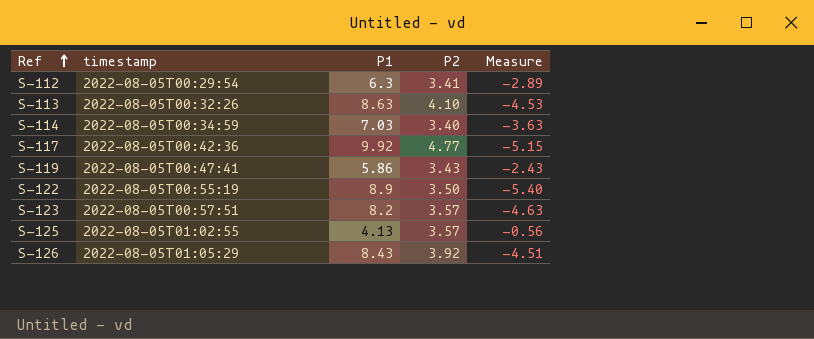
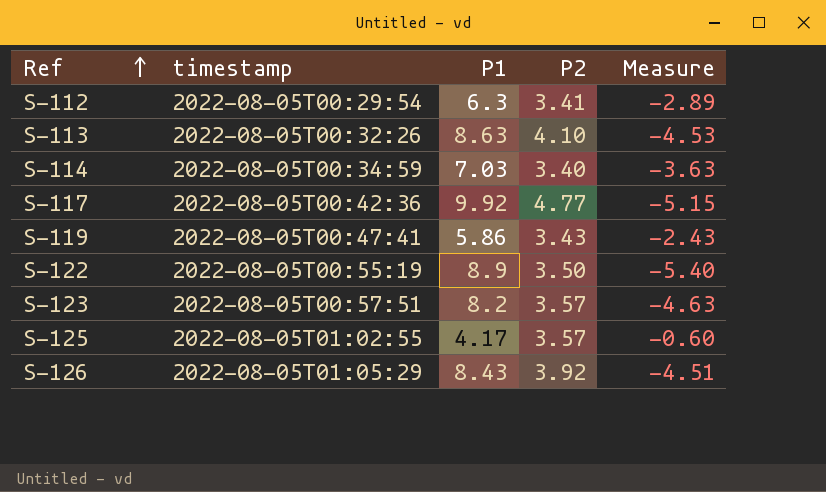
S-125 | P1: 4.13 -> 4.17
S-125 | Measure: -0.56 -> -0.60

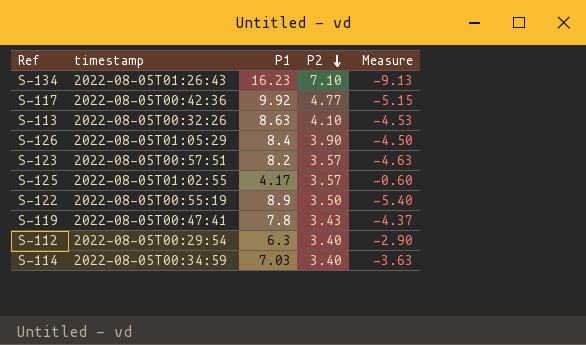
row order: Ref ascending -> P2 descending
row S-134: none -> 2022-08-05T01:26:43 | 16.23 | 7.10 | -9.13
S-126 | P1: 8.43 -> 8.4
S-126 | P2: 3.92 -> 3.90
S-126 | Measure: -4.51 -> -4.50
S-119 | P1: 5.86 -> 7.8
S-119 | Measure: -2.43 -> -4.37
S-112 | P2: 3.41 -> 3.40
S-112 | Measure: -2.89 -> -2.90

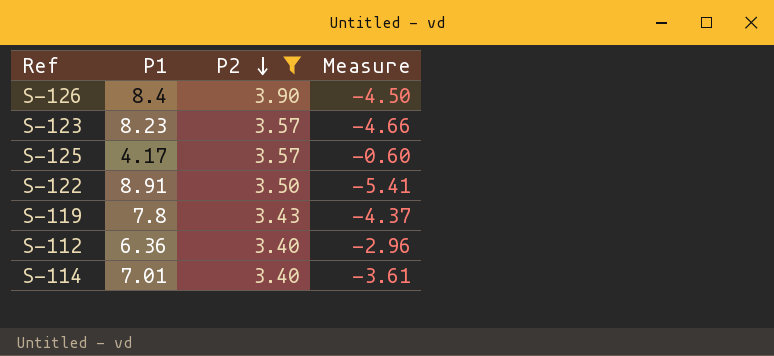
filter: none -> P2 <= 3.90
column timestamp | position: 2 -> none
S-123 | P1: 8.2 -> 8.23
S-123 | Measure: -4.63 -> -4.66
S-122 | P1: 8.9 -> 8.91
S-122 | Measure: -5.40 -> -5.41
S-112 | P1: 6.3 -> 6.36
S-112 | Measure: -2.90 -> -2.96
S-114 | P1: 7.03 -> 7.01
S-114 | Measure: -3.63 -> -3.61

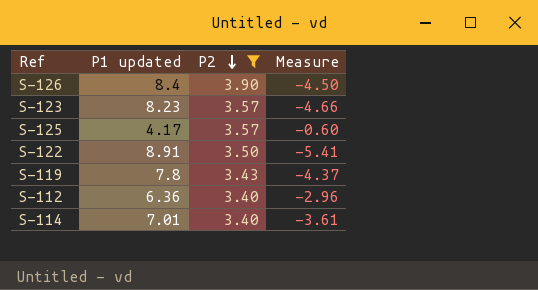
column name: P1 -> P1 updated

